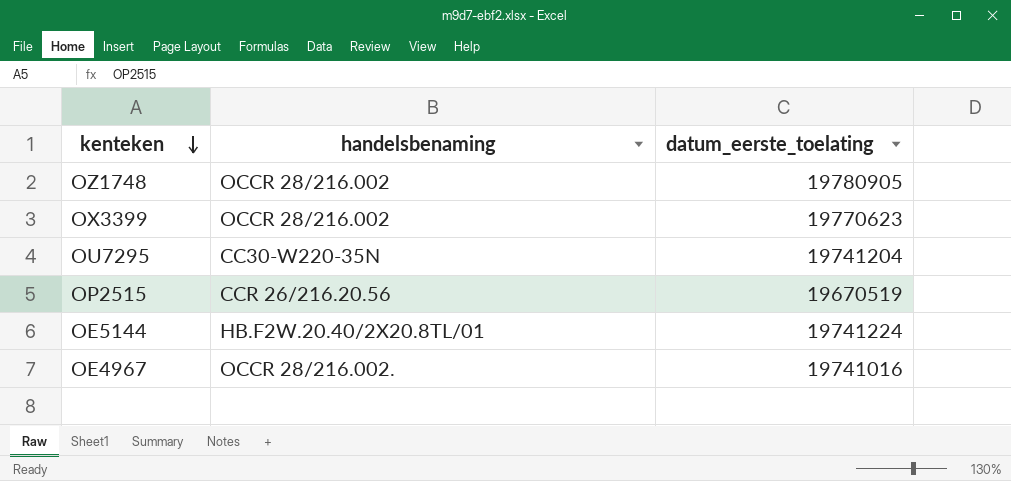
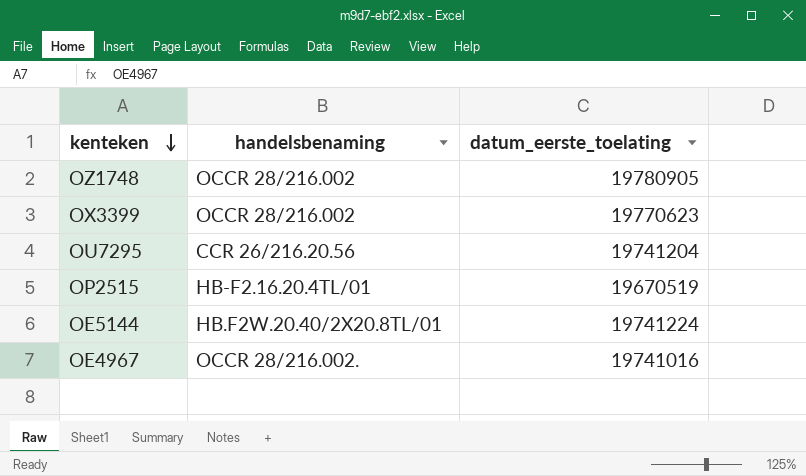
OU7295 | handelsbenaming: CC30-W220-35N -> CCR 26/216.20.56
OP2515 | handelsbenaming: CCR 26/216.20.56 -> HB-F2.16.20.4TL/01

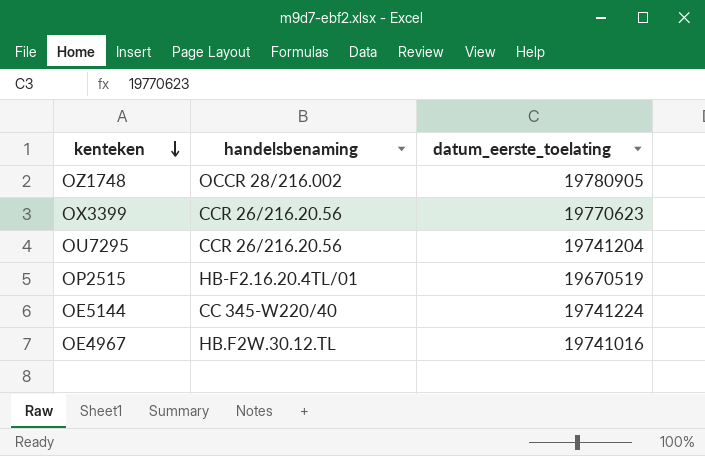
OX3399 | handelsbenaming: OCCR 28/216.002 -> CCR 26/216.20.56
OE5144 | handelsbenaming: HB.F2W.20.40/2X20.8TL/01 -> CC 345-W220/40
OE4967 | handelsbenaming: OCCR 28/216.002. -> HB.F2W.30.12.TL

